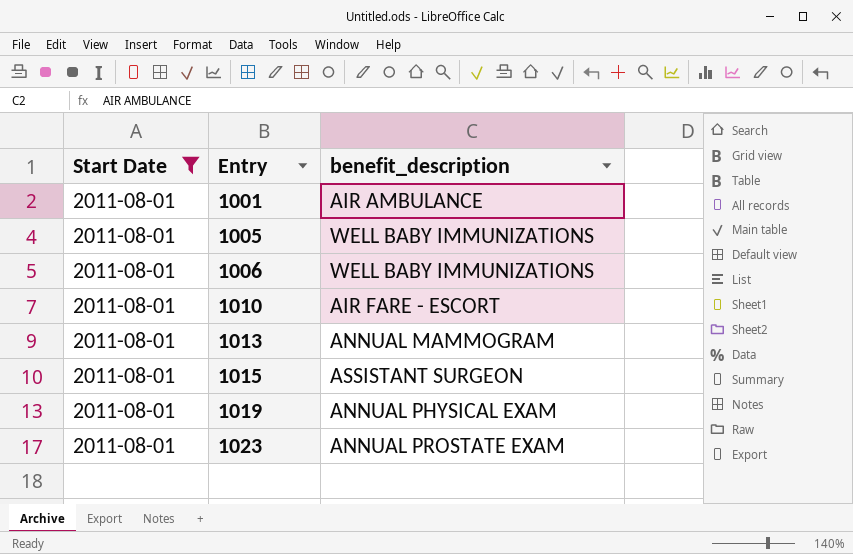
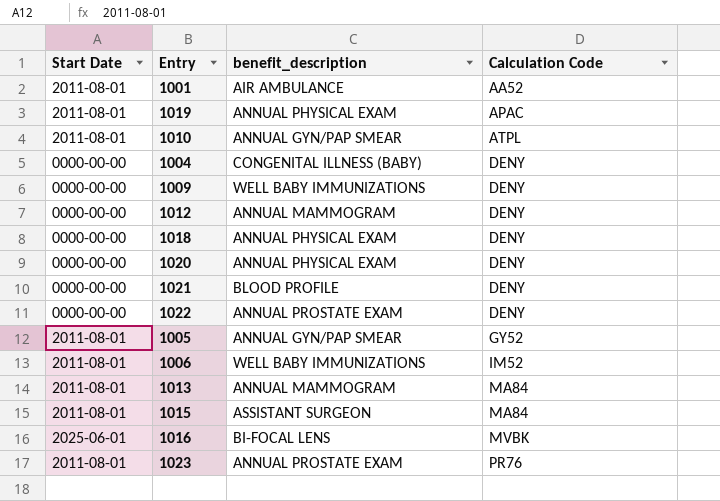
filter: Start Date = 2011-08-01 -> none
row order: Entry ascending -> Calculation Code ascending
column Calculation Code | position: none -> 4
1010 | benefit_description: AIR FARE - ESCORT -> ANNUAL GYN/PAP SMEAR
1005 | benefit_description: WELL BABY IMMUNIZATIONS -> ANNUAL GYN/PAP SMEAR

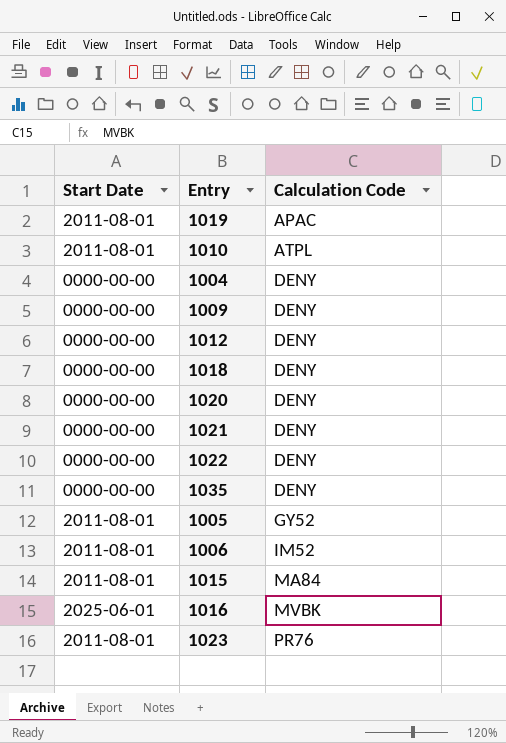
column benefit_description | position: 3 -> none
row 1001: 2011-08-01 | AIR AMBULANCE | AA52 -> none
row 1013: 2011-08-01 | ANNUAL MAMMOGRAM | MA84 -> none
row 1035: none -> 0000-00-00 | DENY

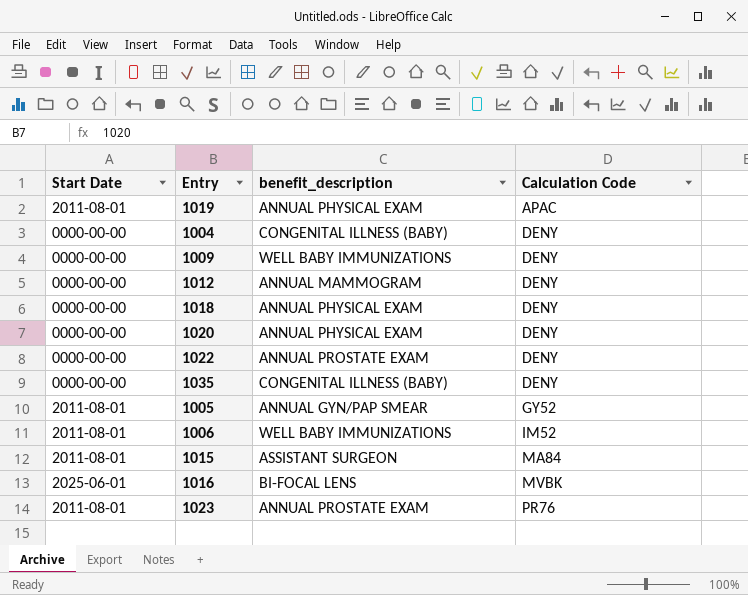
column benefit_description | position: none -> 3
row 1010: 2011-08-01 | ATPL -> none
row 1021: 0000-00-00 | DENY -> none

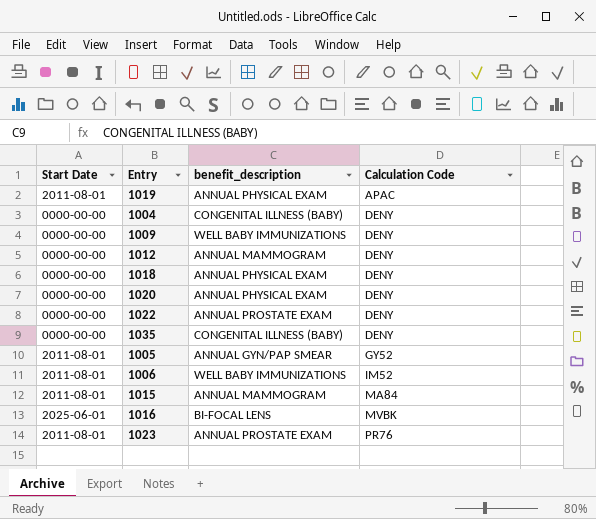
1015 | benefit_description: ASSISTANT SURGEON -> ANNUAL MAMMOGRAM

